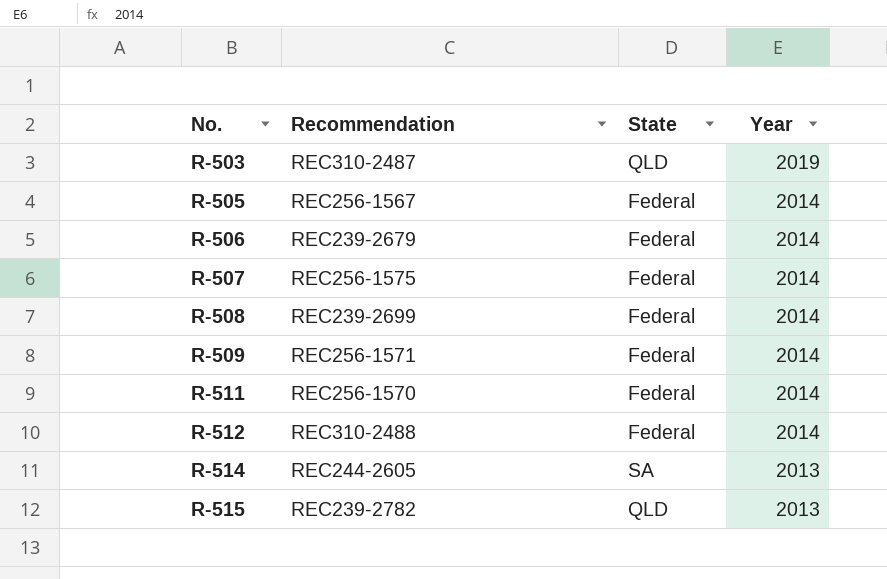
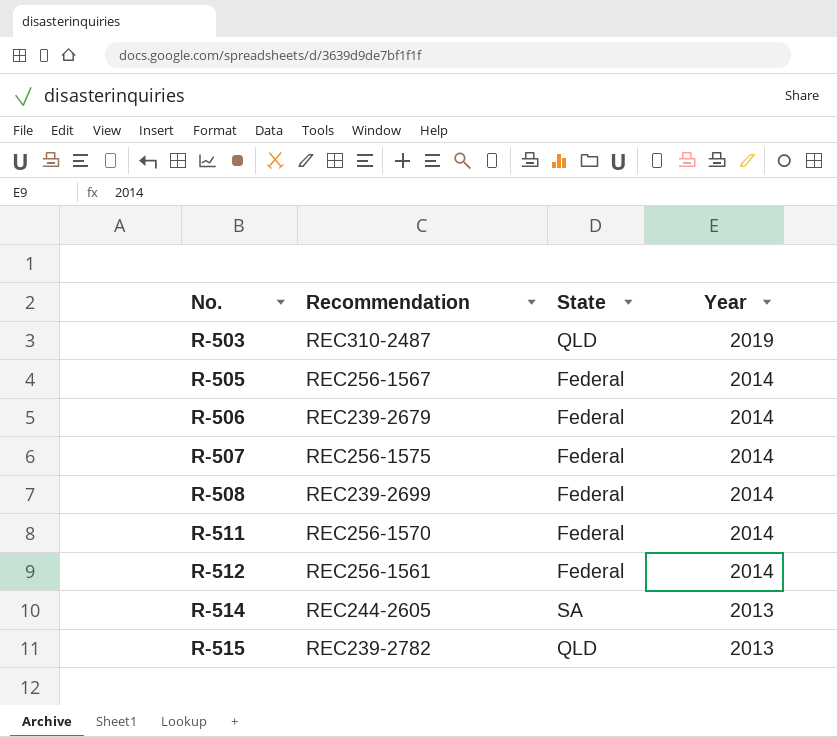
row R-509: REC256-1571 | Federal | 2014 -> none
R-512 | Recommendation: REC310-2488 -> REC256-1561

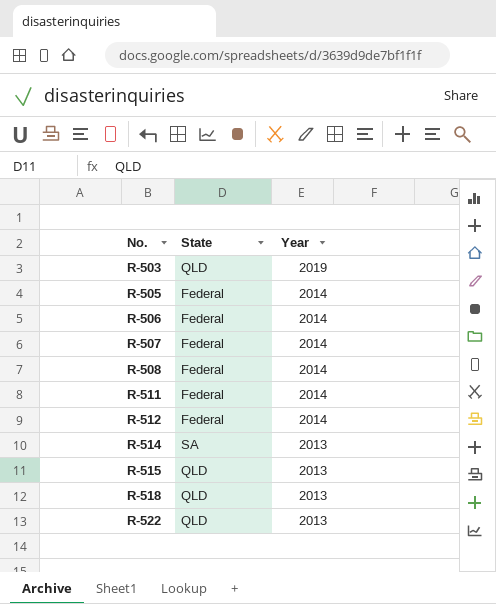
column Recommendation | position: 2 -> none
row R-518: none -> QLD | 2013
row R-522: none -> QLD | 2013

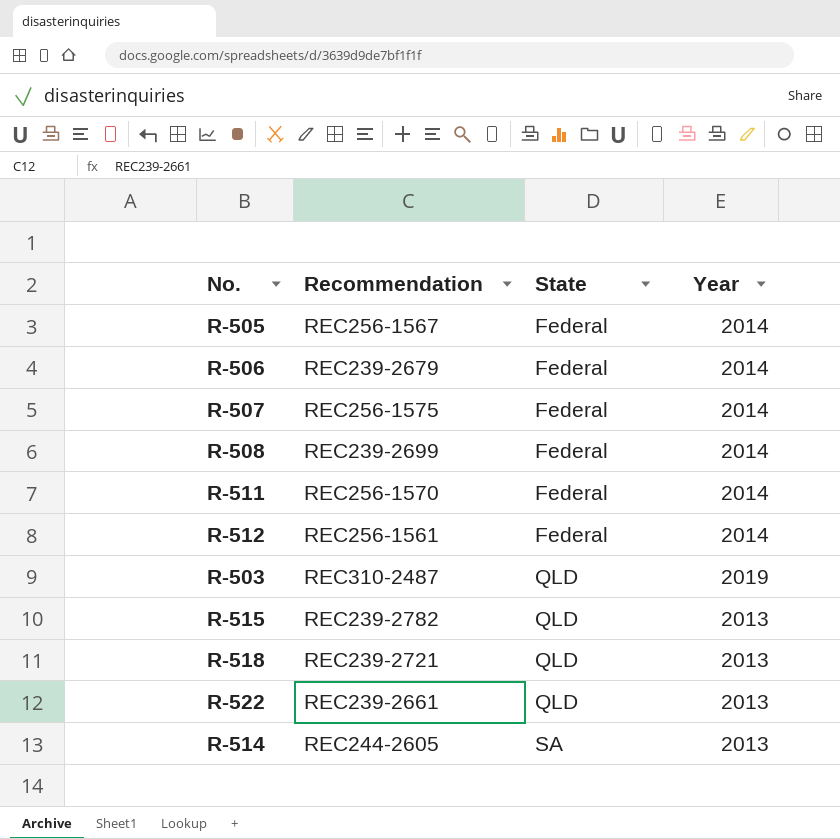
row order: No. ascending -> State ascending
column Recommendation | position: none -> 2

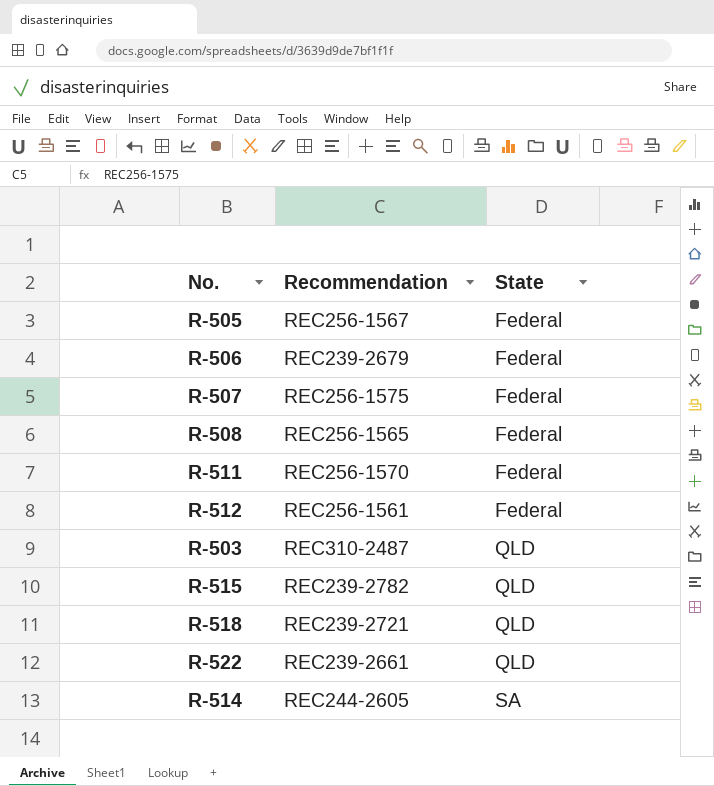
column Year | position: 4 -> none
R-508 | Recommendation: REC239-2699 -> REC256-1565

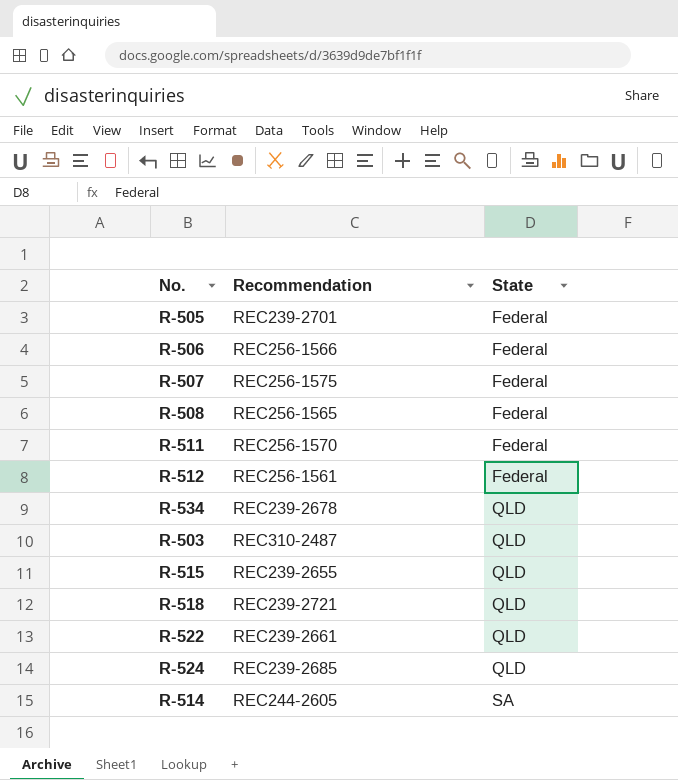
R-505 | Recommendation: REC256-1567 -> REC239-2701
R-506 | Recommendation: REC239-2679 -> REC256-1566
row R-534: none -> REC239-2678 | QLD
R-515 | Recommendation: REC239-2782 -> REC239-2655
row R-524: none -> REC239-2685 | QLD

